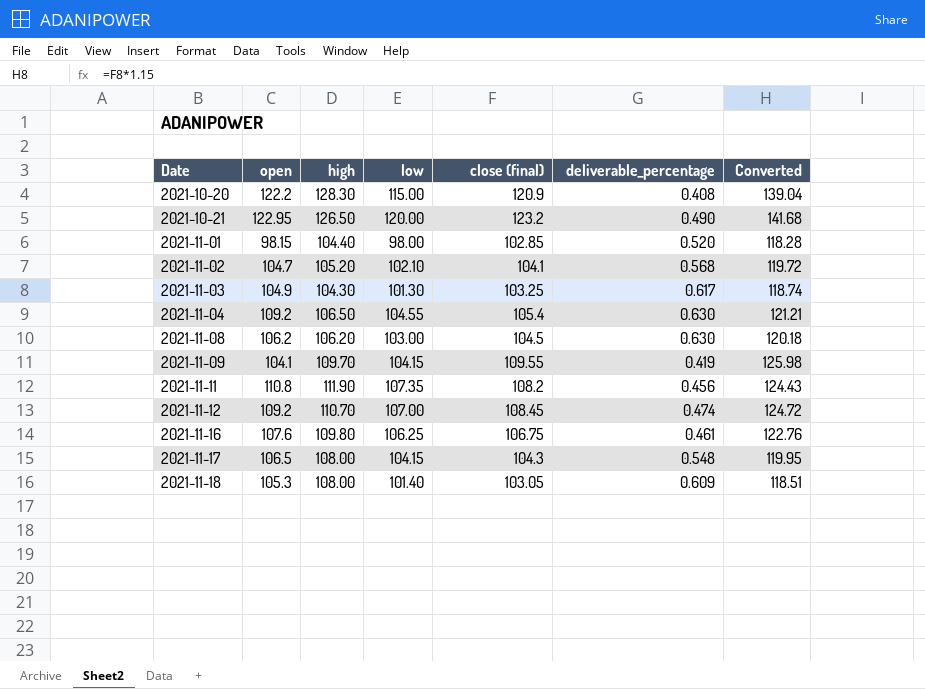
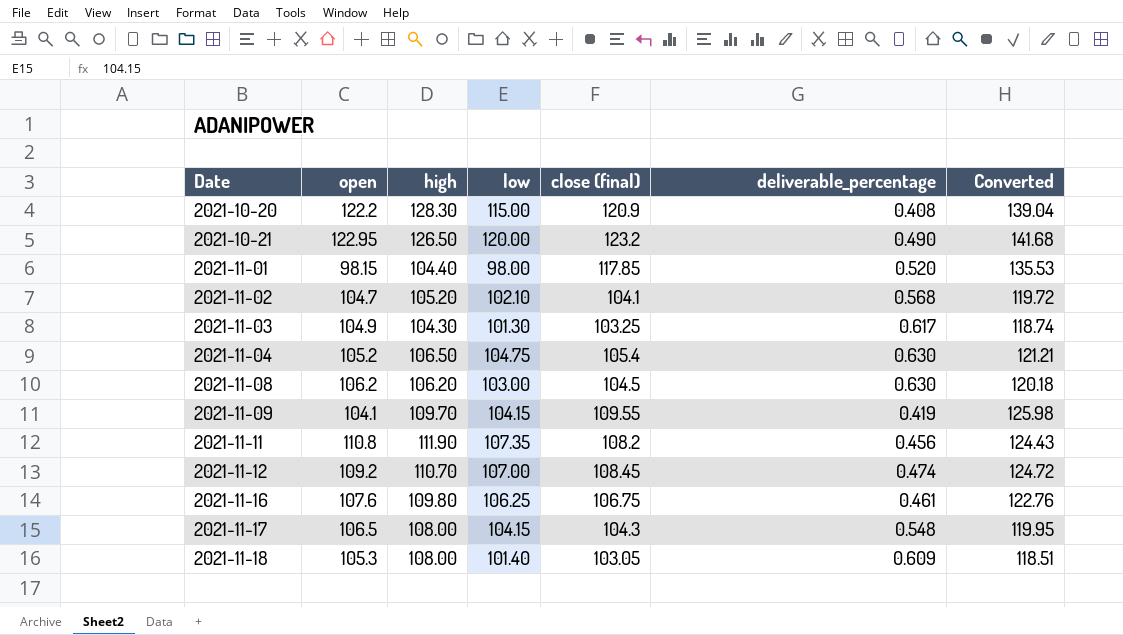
2021-11-01 | close (final): 102.85 -> 117.85
2021-11-01 | Converted: 118.28 -> 135.53
2021-11-04 | open: 109.2 -> 105.2
2021-11-04 | low: 104.55 -> 104.75

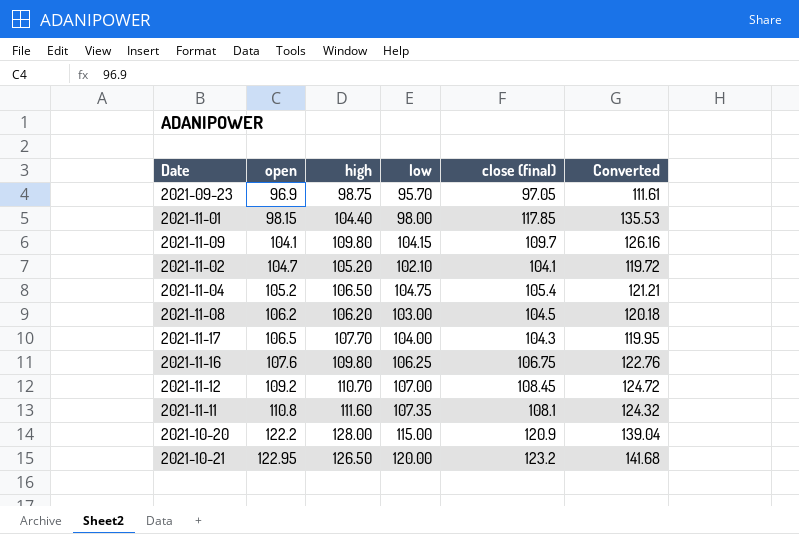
row order: Date ascending -> open ascending
column deliverable_percentage | position: 6 -> none
row 2021-11-03: 104.9 | 104.30 | 101.30 | 103.25 | 0.617 | 118.74 -> none
row 2021-11-18: 105.3 | 108.00 | 101.40 | 103.05 | 0.609 | 118.51 -> none
row 2021-09-23: none -> 96.9 | 98.75 | 95.70 | 97.05 | 111.61
2021-11-09 | high: 109.70 -> 109.80
2021-11-09 | close (final): 109.55 -> 109.7
2021-11-09 | Converted: 125.98 -> 126.16
2021-11-17 | high: 108.00 -> 107.70
2021-11-17 | low: 104.15 -> 104.00
2021-11-11 | high: 111.90 -> 111.60
2021-11-11 | close (final): 108.2 -> 108.1
2021-11-11 | Converted: 124.43 -> 124.32
2021-10-20 | high: 128.30 -> 128.00

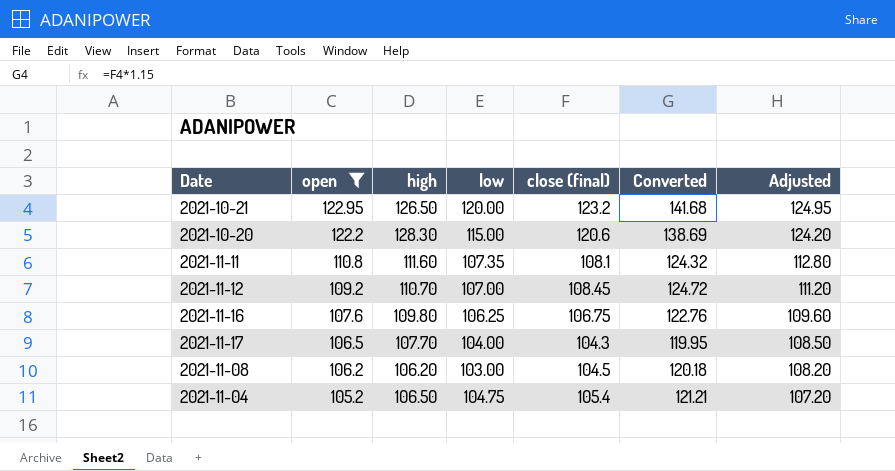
filter: none -> open >= 105.2
row order: open ascending -> open descending
column Adjusted | formula: none -> [open] + 2
2021-10-20 | high: 128.00 -> 128.30
2021-10-20 | close (final): 120.9 -> 120.6
2021-10-20 | Converted: 139.04 -> 138.69

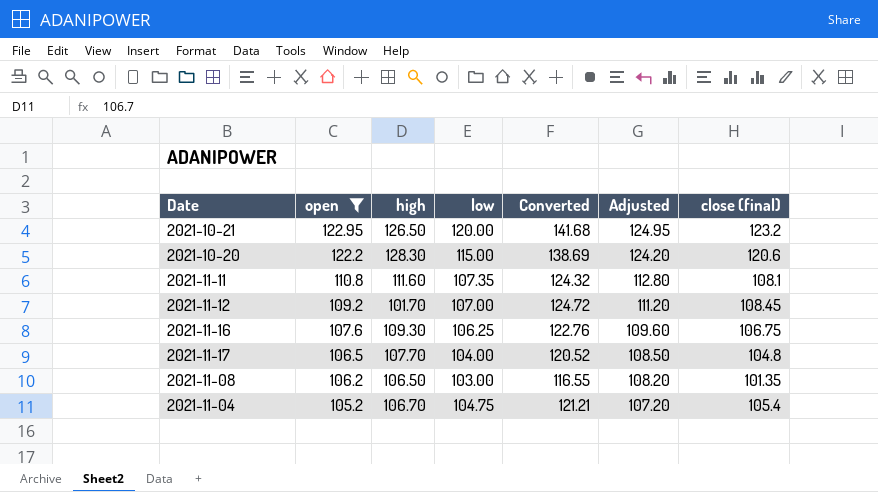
column close (final) | position: 5 -> 7
2021-11-12 | high: 110.70 -> 101.70
2021-11-16 | high: 109.80 -> 109.30
2021-11-17 | Converted: 119.95 -> 120.52
2021-11-17 | close (final): 104.3 -> 104.8
2021-11-08 | high: 106.20 -> 106.50
2021-11-08 | Converted: 120.18 -> 116.55
2021-11-08 | close (final): 104.5 -> 101.35
2021-11-04 | high: 106.50 -> 106.70

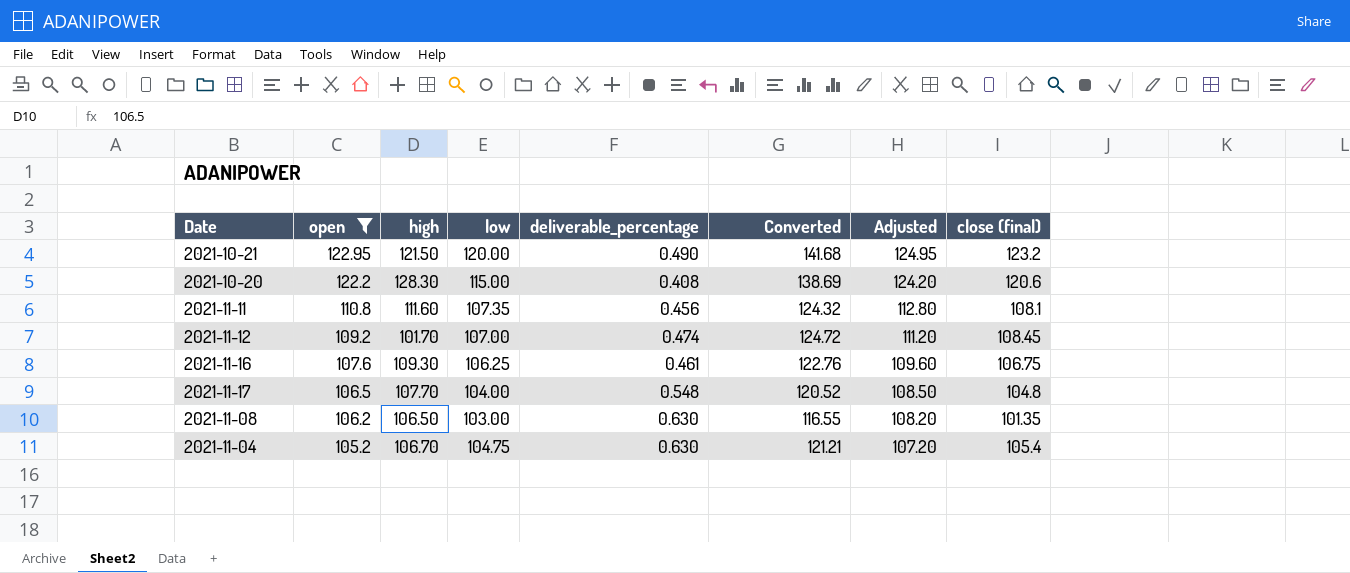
column deliverable_percentage | position: none -> 5
2021-10-21 | high: 126.50 -> 121.50

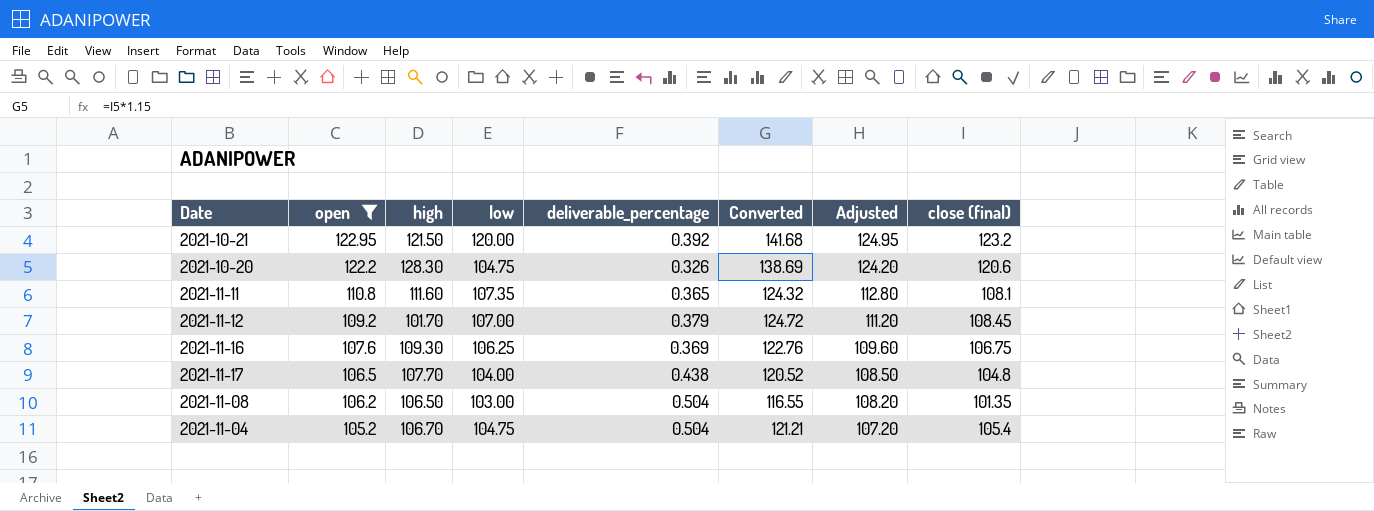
2021-10-21 | deliverable_percentage: 0.490 -> 0.392
2021-10-20 | low: 115.00 -> 104.75
2021-10-20 | deliverable_percentage: 0.408 -> 0.326
2021-11-11 | deliverable_percentage: 0.456 -> 0.365
2021-11-12 | deliverable_percentage: 0.474 -> 0.379
2021-11-16 | deliverable_percentage: 0.461 -> 0.369
2021-11-17 | deliverable_percentage: 0.548 -> 0.438
2021-11-08 | deliverable_percentage: 0.630 -> 0.504
2021-11-04 | deliverable_percentage: 0.630 -> 0.504

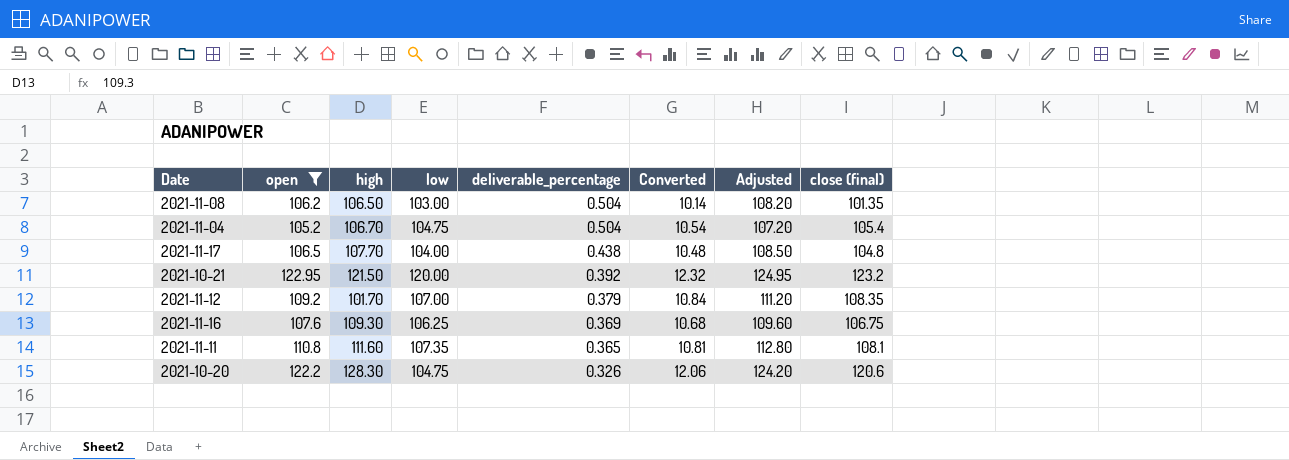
row order: open descending -> deliverable_percentage descending
column Converted | formula: [close (final)] * 1.15 -> [close (final)] * 0.1
2021-11-12 | close (final): 108.45 -> 108.35

